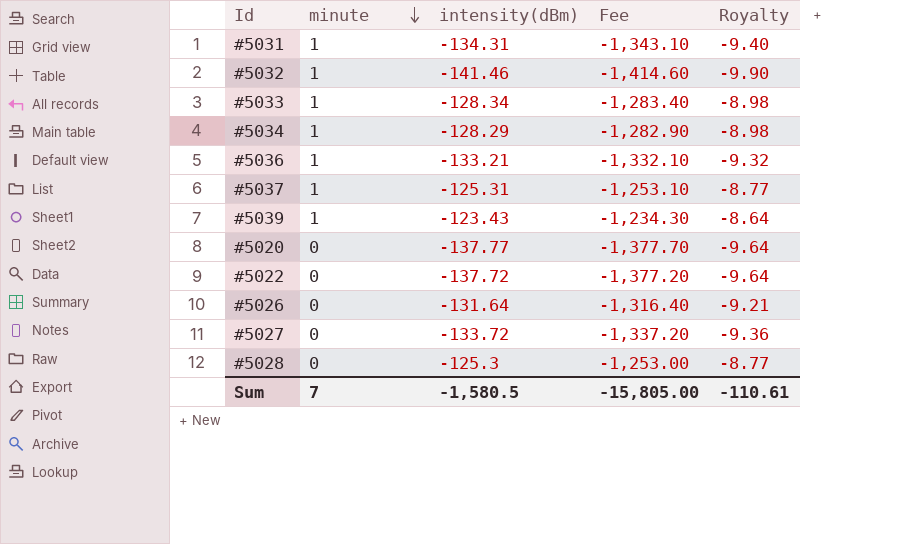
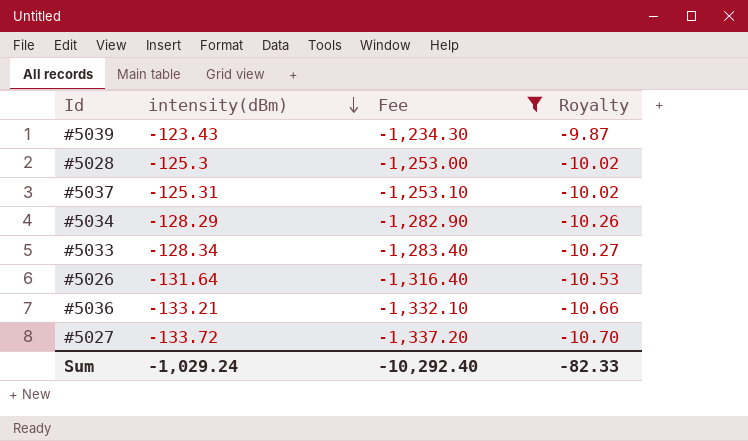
filter: none -> Fee >= -1,337.20
row order: minute descending -> intensity(dBm) descending
column minute | position: 2 -> none
column Royalty | formula: [intensity(dBm)] * 0.07 -> [intensity(dBm)] * 0.08
Sum | intensity(dBm): -1,580.5 -> -1,029.24
Sum | Fee: -15,805.00 -> -10,292.40
Sum | Royalty: -110.61 -> -82.33

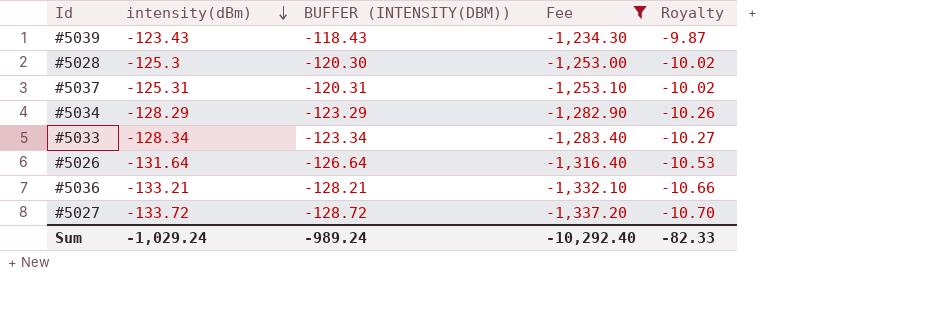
column BUFFER (INTENSITY(DBM)) | formula: none -> [intensity(dBm)] + 5

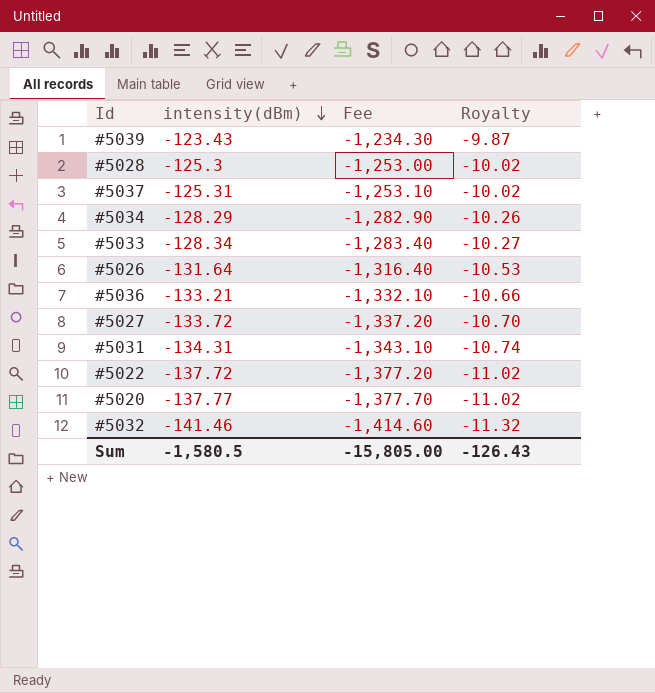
filter: Fee >= -1,337.20 -> none
column BUFFER (INTENSITY(DBM)) | formula: [intensity(dBm)] + 5 -> none
Sum | intensity(dBm): -1,029.24 -> -1,580.5
Sum | Fee: -10,292.40 -> -15,805.00
Sum | Royalty: -82.33 -> -126.43

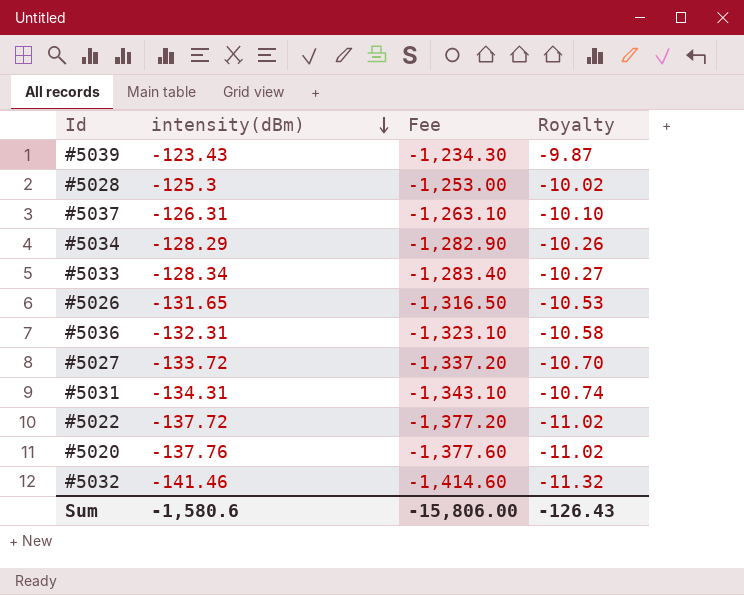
#5037 | intensity(dBm): -125.31 -> -126.31
#5037 | Fee: -1,253.10 -> -1,263.10
#5037 | Royalty: -10.02 -> -10.10
#5026 | intensity(dBm): -131.64 -> -131.65
#5026 | Fee: -1,316.40 -> -1,316.50
#5036 | intensity(dBm): -133.21 -> -132.31
#5036 | Fee: -1,332.10 -> -1,323.10
#5036 | Royalty: -10.66 -> -10.58
#5020 | intensity(dBm): -137.77 -> -137.76
#5020 | Fee: -1,377.70 -> -1,377.60
Sum | intensity(dBm): -1,580.5 -> -1,580.6
Sum | Fee: -15,805.00 -> -15,806.00

